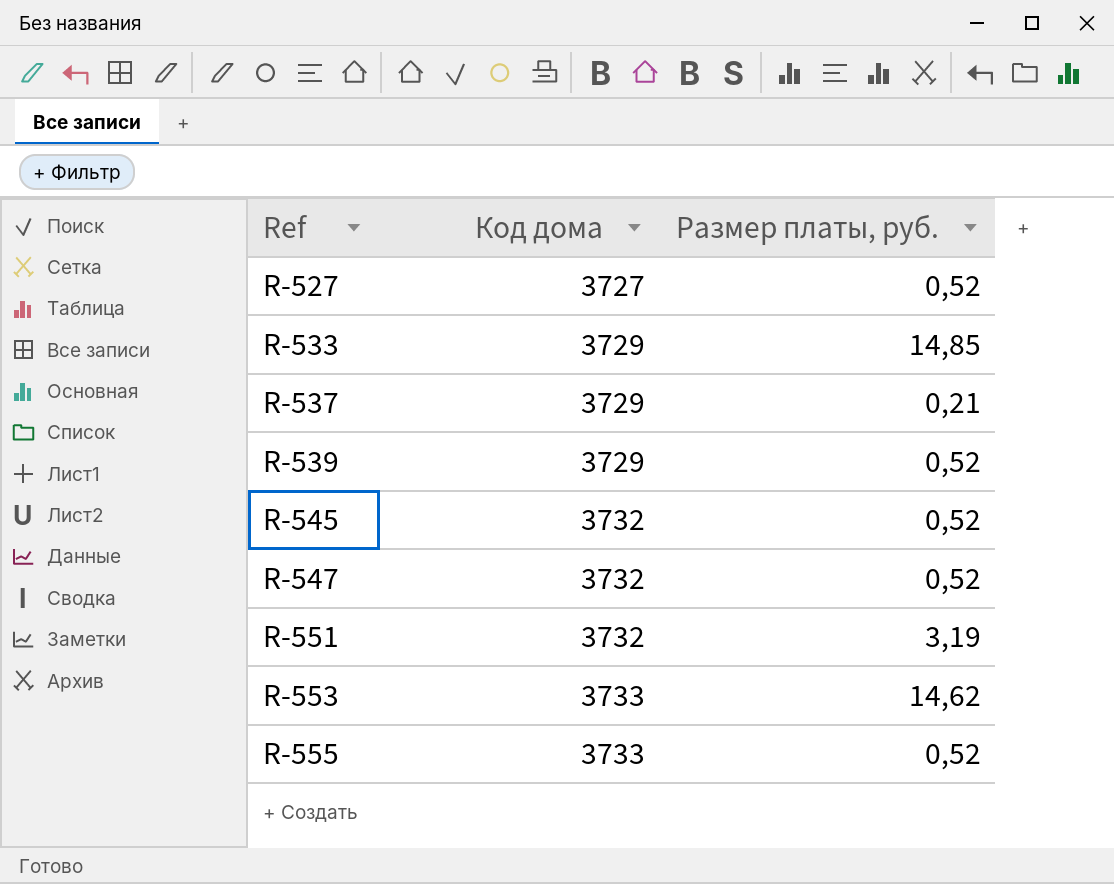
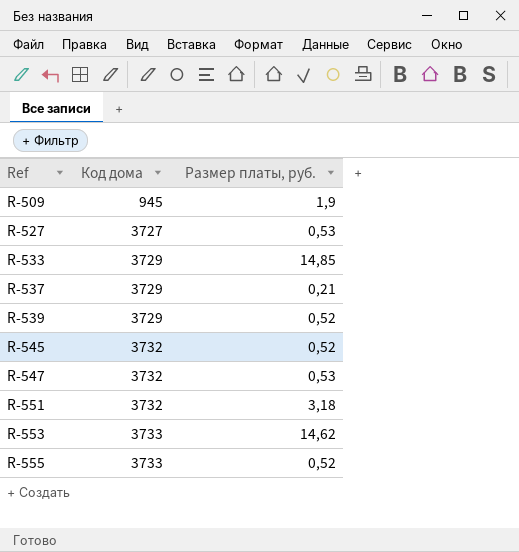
row R-509: none -> 945 | 1,9
R-527 | Размер платы, руб.: 0,52 -> 0,53
R-547 | Размер платы, руб.: 0,52 -> 0,53
R-551 | Размер платы, руб.: 3,19 -> 3,18

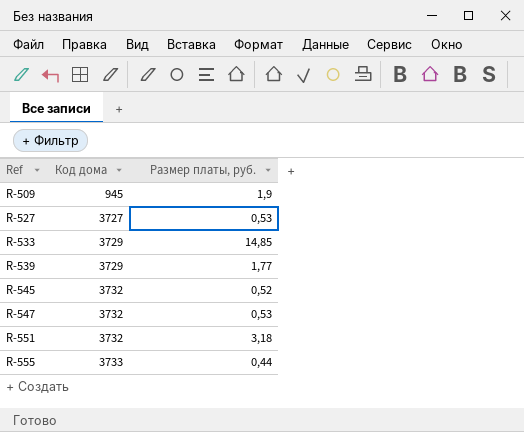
row R-537: 3729 | 0,21 -> none
row R-553: 3733 | 14,62 -> none
R-539 | Размер платы, руб.: 0,52 -> 1,77
R-555 | Размер платы, руб.: 0,52 -> 0,44

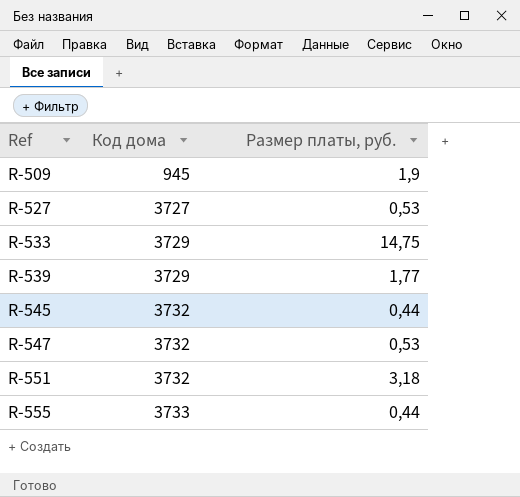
R-533 | Размер платы, руб.: 14,85 -> 14,75
R-545 | Размер платы, руб.: 0,52 -> 0,44

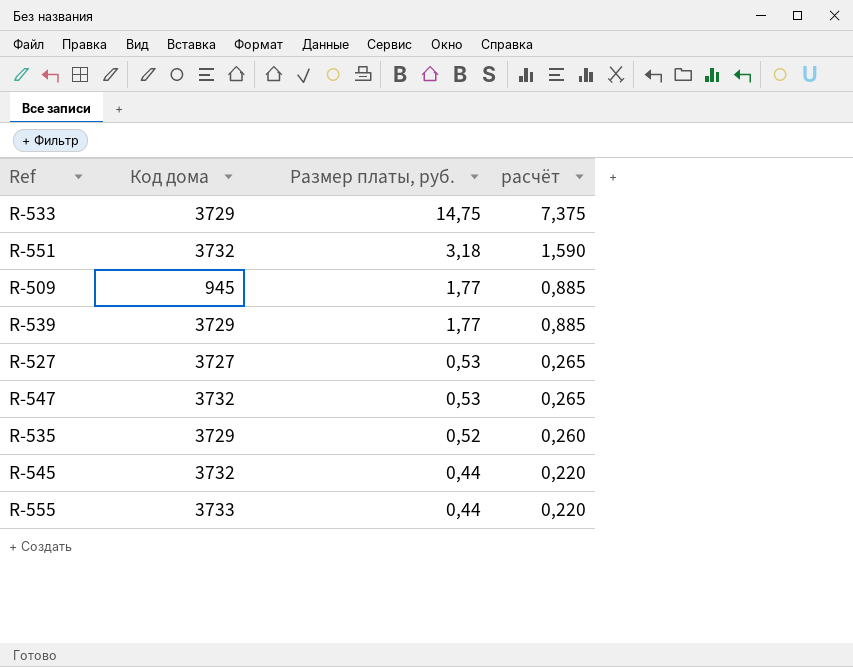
row order: Ref ascending -> Размер платы, руб. descending
column расчёт | formula: none -> [Размер платы, руб.] * 0,5
R-509 | Размер платы, руб.: 1,9 -> 1,77
row R-535: none -> 3729 | 0,52 | 0,260

